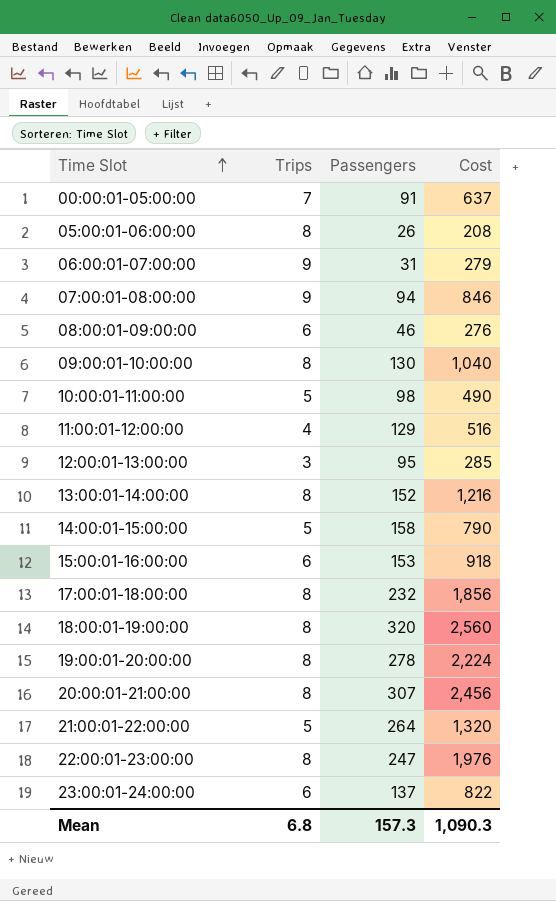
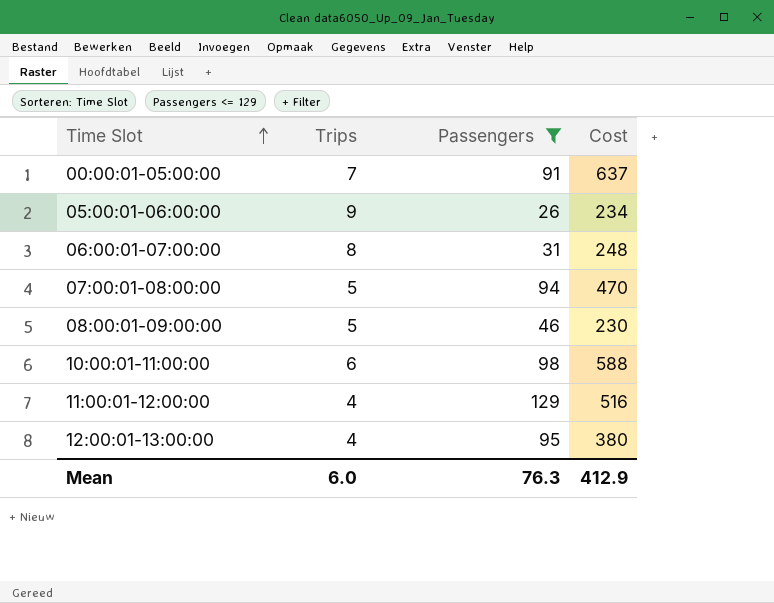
filter: none -> Passengers <= 129
05:00:01-06:00:00 | Trips: 8 -> 9
05:00:01-06:00:00 | Cost: 208 -> 234
06:00:01-07:00:00 | Trips: 9 -> 8
06:00:01-07:00:00 | Cost: 279 -> 248
07:00:01-08:00:00 | Trips: 9 -> 5
07:00:01-08:00:00 | Cost: 846 -> 470
08:00:01-09:00:00 | Trips: 6 -> 5
08:00:01-09:00:00 | Cost: 276 -> 230
10:00:01-11:00:00 | Trips: 5 -> 6
10:00:01-11:00:00 | Cost: 490 -> 588
12:00:01-13:00:00 | Trips: 3 -> 4
12:00:01-13:00:00 | Cost: 285 -> 380
Mean | Trips: 6.8 -> 6.0
Mean | Passengers: 157.3 -> 76.3
Mean | Cost: 1,090.3 -> 412.9

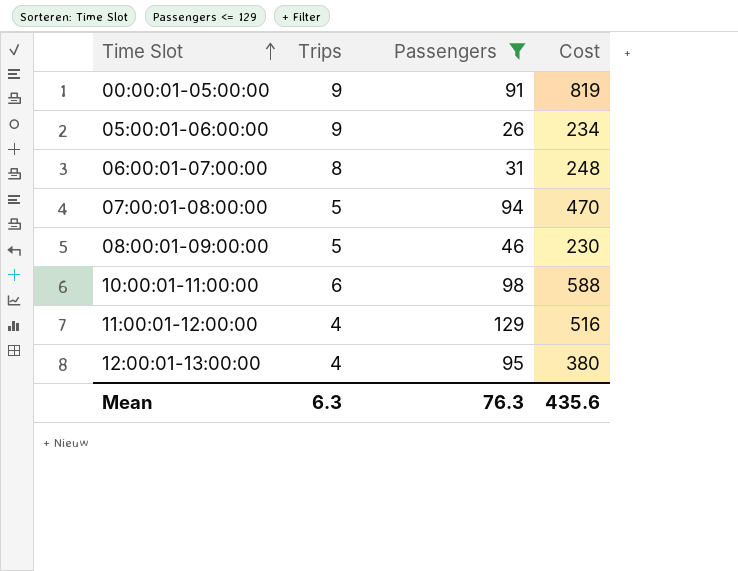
00:00:01-05:00:00 | Trips: 7 -> 9
00:00:01-05:00:00 | Cost: 637 -> 819
Mean | Trips: 6.0 -> 6.3
Mean | Cost: 412.9 -> 435.6

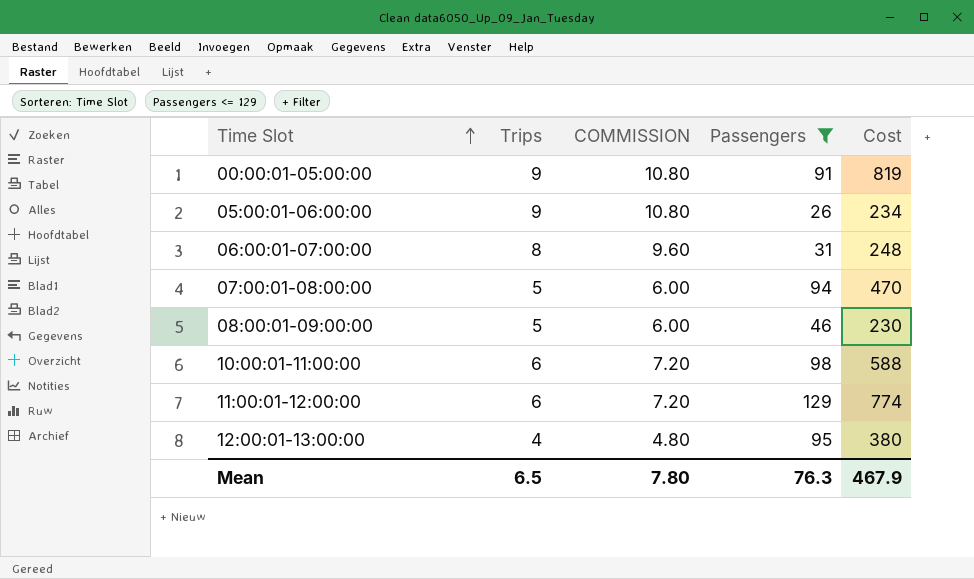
column COMMISSION | formula: none -> [Trips] * 1.2
11:00:01-12:00:00 | Trips: 4 -> 6
11:00:01-12:00:00 | Cost: 516 -> 774
Mean | Trips: 6.3 -> 6.5
Mean | Cost: 435.6 -> 467.9

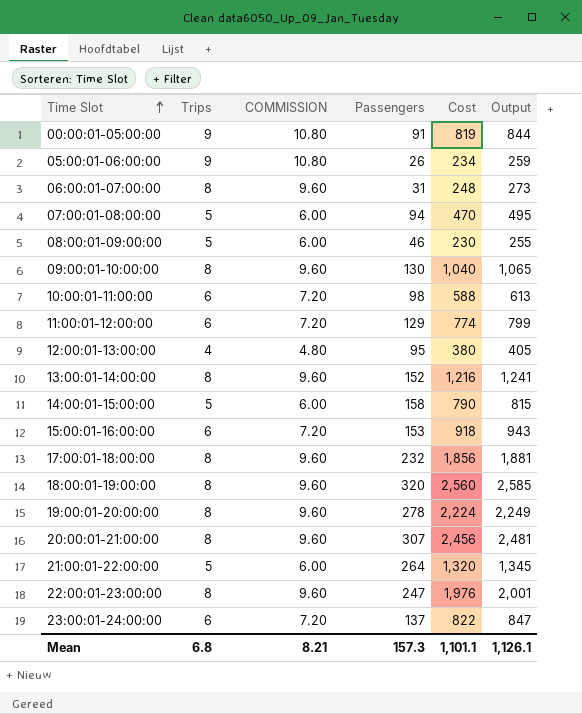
filter: Passengers <= 129 -> none
column Output | formula: none -> [Cost] + 25
Mean | Trips: 6.5 -> 6.8
Mean | COMMISSION: 7.80 -> 8.21
Mean | Passengers: 76.3 -> 157.3
Mean | Cost: 467.9 -> 1,101.1

